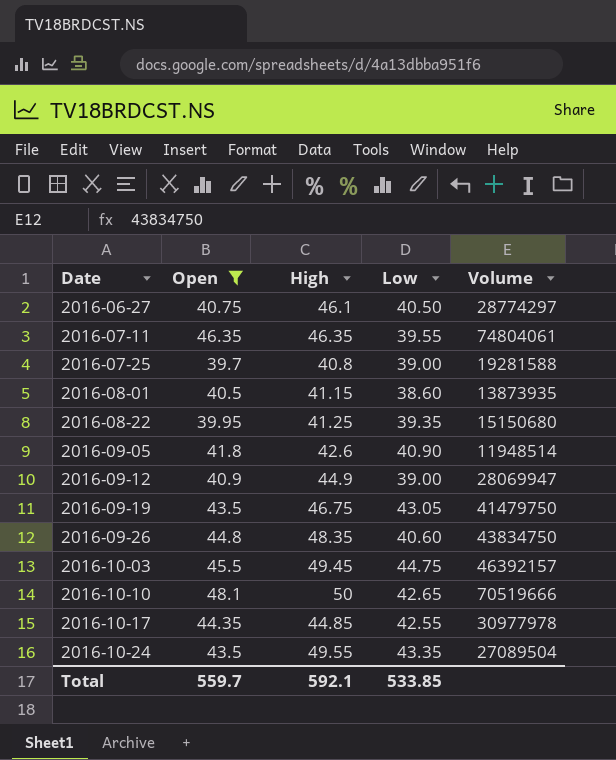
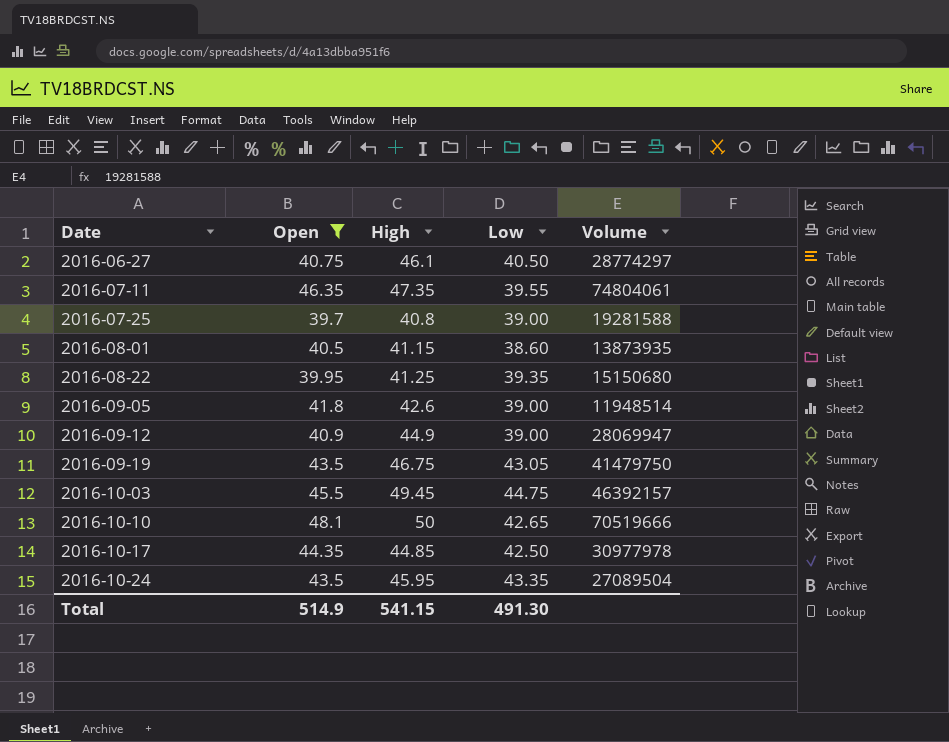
row 2016-09-26: 44.8 | 48.35 | 40.60 | 43834750 -> none
2016-07-11 | High: 46.35 -> 47.35
2016-09-05 | Low: 40.90 -> 39.00
2016-10-17 | Low: 42.55 -> 42.50
2016-10-24 | High: 49.55 -> 45.95
Total | Open: 559.7 -> 514.9
Total | High: 592.1 -> 541.15
Total | Low: 533.85 -> 491.30

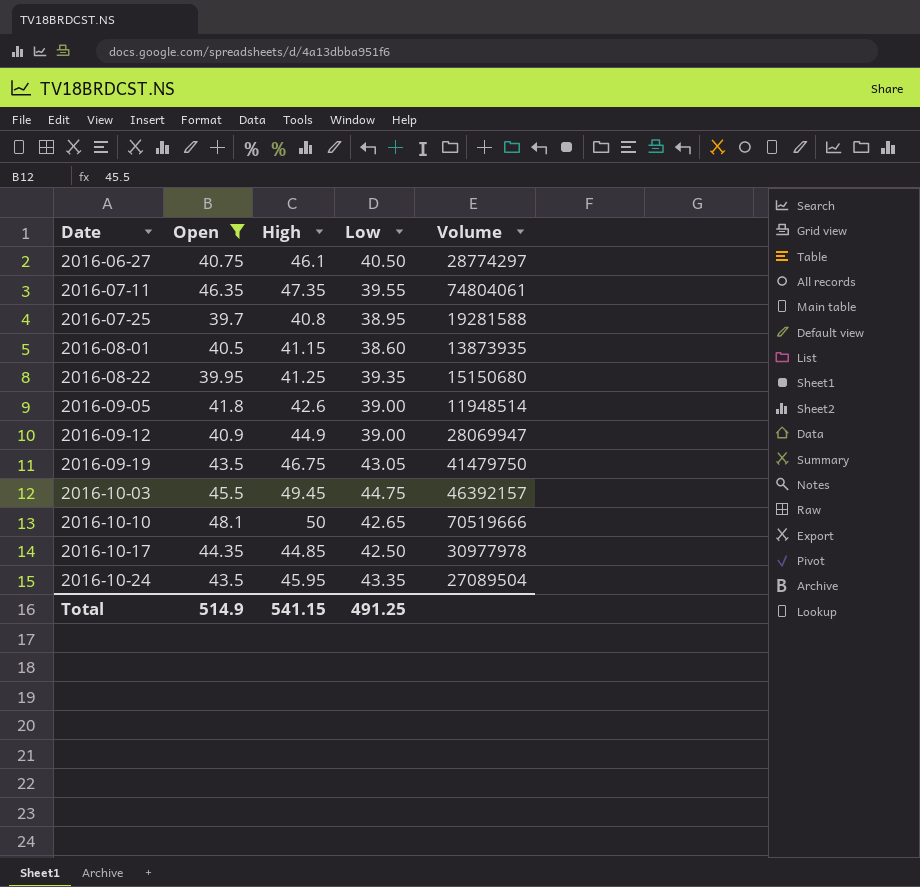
2016-07-25 | Low: 39.00 -> 38.95
Total | Low: 491.30 -> 491.25

